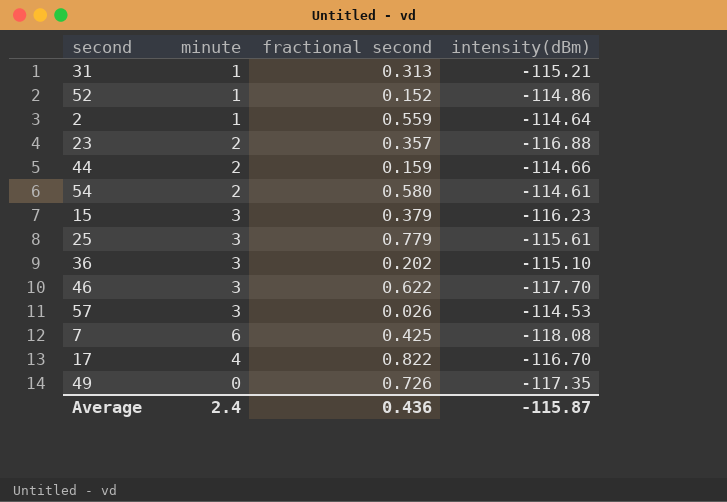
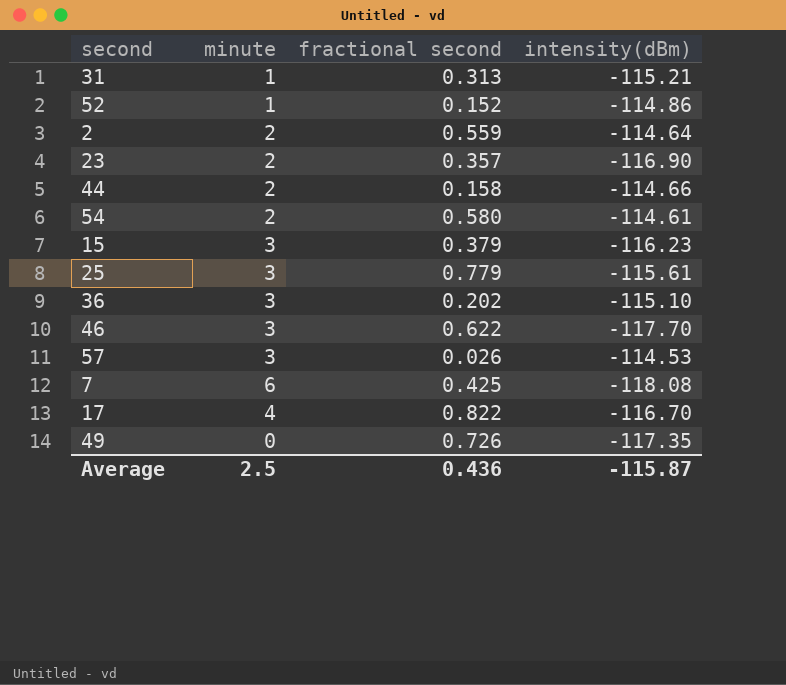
2 | minute: 1 -> 2
23 | intensity(dBm): -116.88 -> -116.90
44 | fractional second: 0.159 -> 0.158
Average | minute: 2.4 -> 2.5

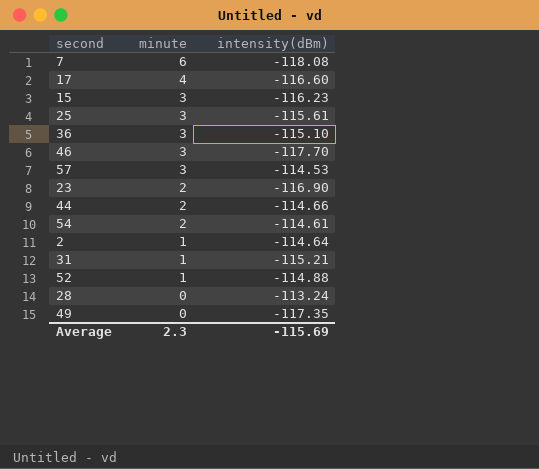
row order: none -> minute descending
column fractional second | position: 3 -> none
17 | intensity(dBm): -116.70 -> -116.60
2 | minute: 2 -> 1
52 | intensity(dBm): -114.86 -> -114.88
row 28: none -> 0 | -113.24
Average | minute: 2.5 -> 2.3
Average | intensity(dBm): -115.87 -> -115.69

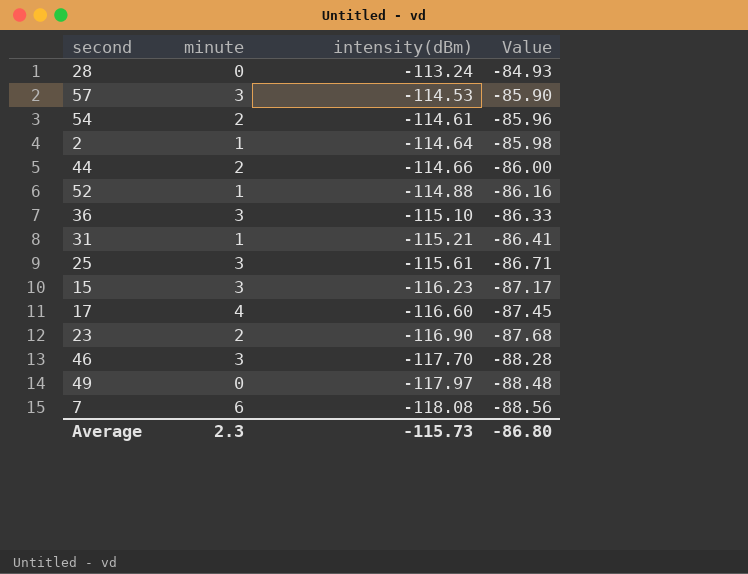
row order: minute descending -> intensity(dBm) descending
column Value | formula: none -> [intensity(dBm)] * 0.75
49 | intensity(dBm): -117.35 -> -117.97
Average | intensity(dBm): -115.69 -> -115.73

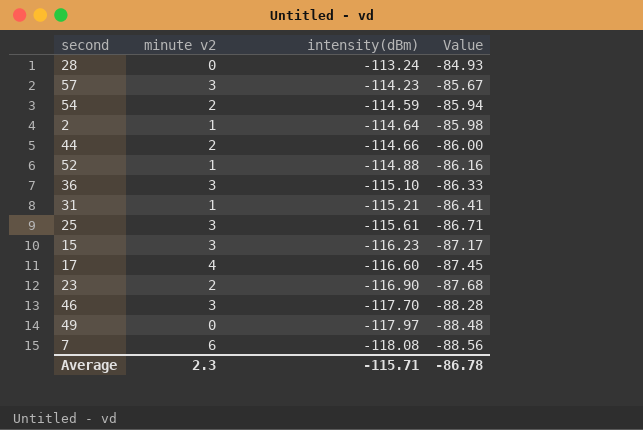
column name: minute -> minute v2
57 | intensity(dBm): -114.53 -> -114.23
57 | Value: -85.90 -> -85.67
54 | intensity(dBm): -114.61 -> -114.59
54 | Value: -85.96 -> -85.94
Average | intensity(dBm): -115.73 -> -115.71
Average | Value: -86.80 -> -86.78

